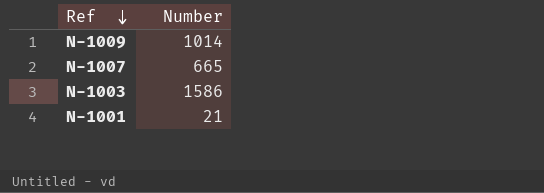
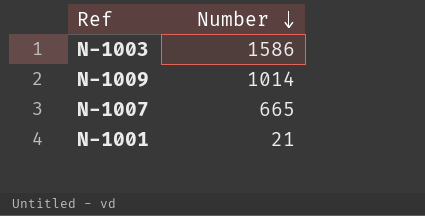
row order: Ref descending -> Number descending

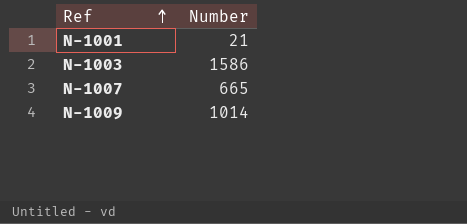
row order: Number descending -> Ref ascending

